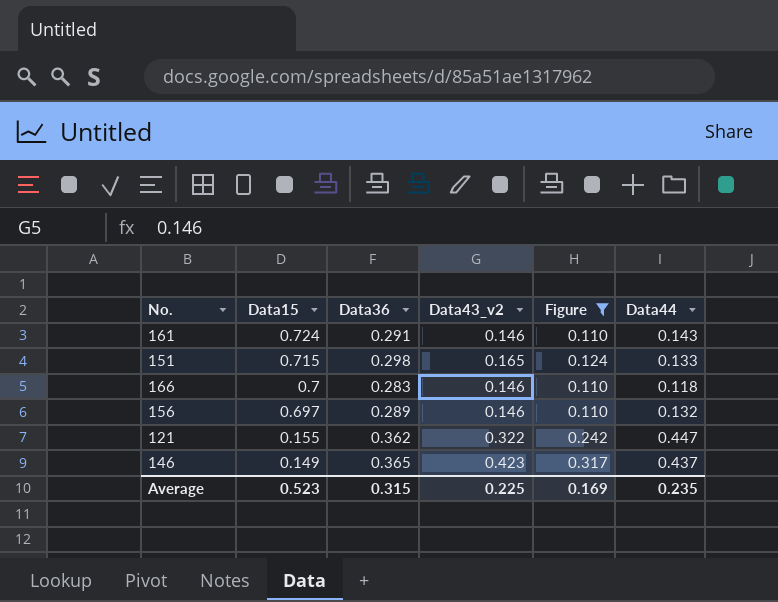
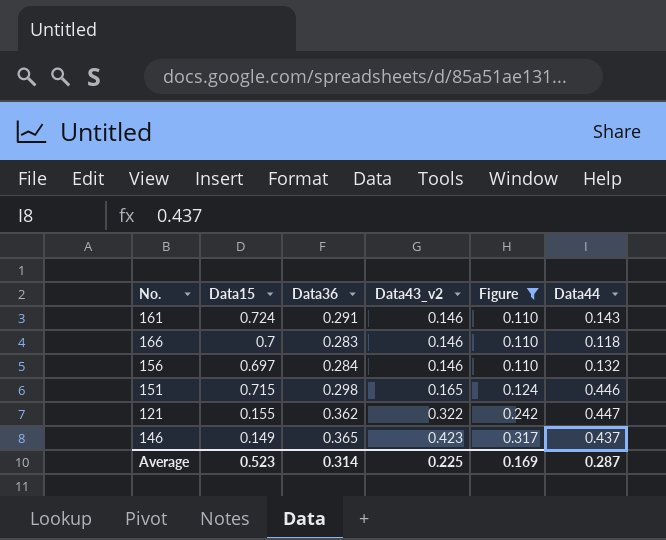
row order: Data15 descending -> Data43_v2 ascending
156 | Data36: 0.289 -> 0.284
151 | Data44: 0.133 -> 0.446
Average | Data36: 0.315 -> 0.314
Average | Data44: 0.235 -> 0.287

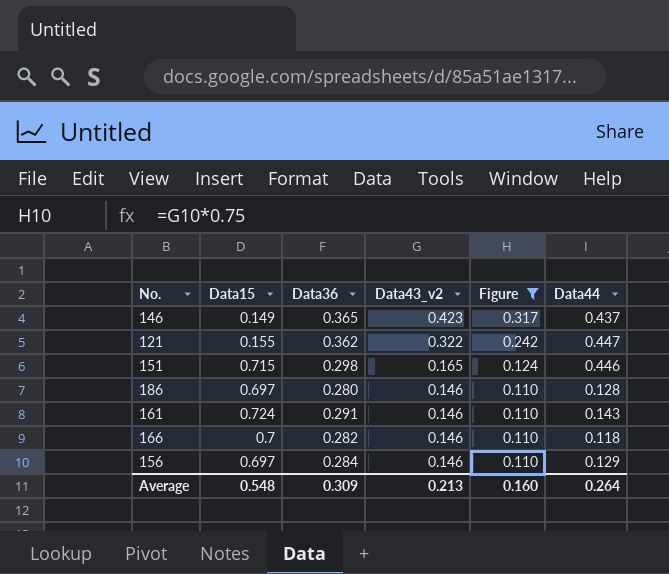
row order: Data43_v2 ascending -> Data43_v2 descending
row 186: none -> 0.697 | 0.280 | 0.146 | 0.110 | 0.128
166 | Data36: 0.283 -> 0.282
156 | Data44: 0.132 -> 0.129
Average | Data15: 0.523 -> 0.548
Average | Data36: 0.314 -> 0.309
Average | Data43_v2: 0.225 -> 0.213
Average | Figure: 0.169 -> 0.160
Average | Data44: 0.287 -> 0.264

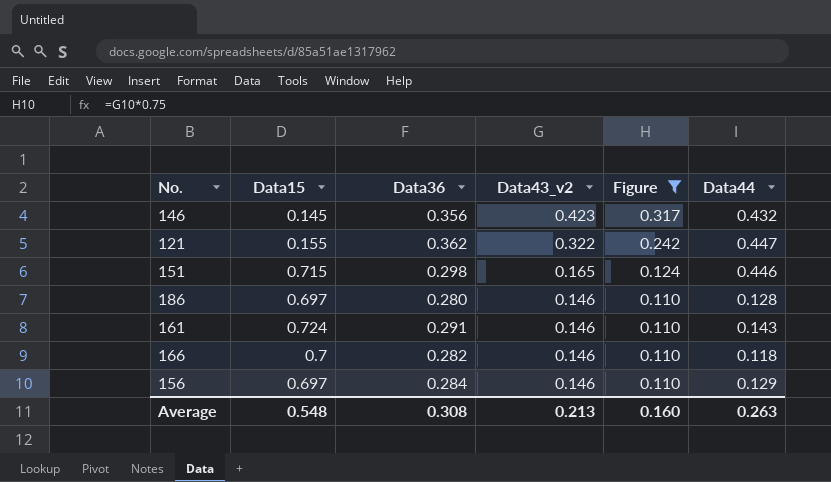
146 | Data15: 0.149 -> 0.145
146 | Data36: 0.365 -> 0.356
146 | Data44: 0.437 -> 0.432
Average | Data36: 0.309 -> 0.308
Average | Data44: 0.264 -> 0.263

